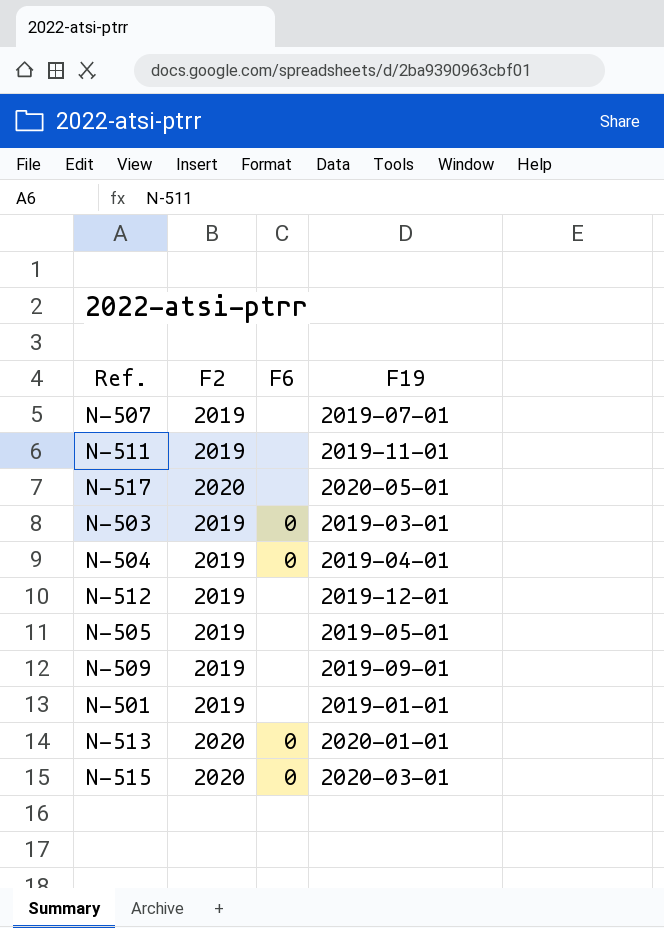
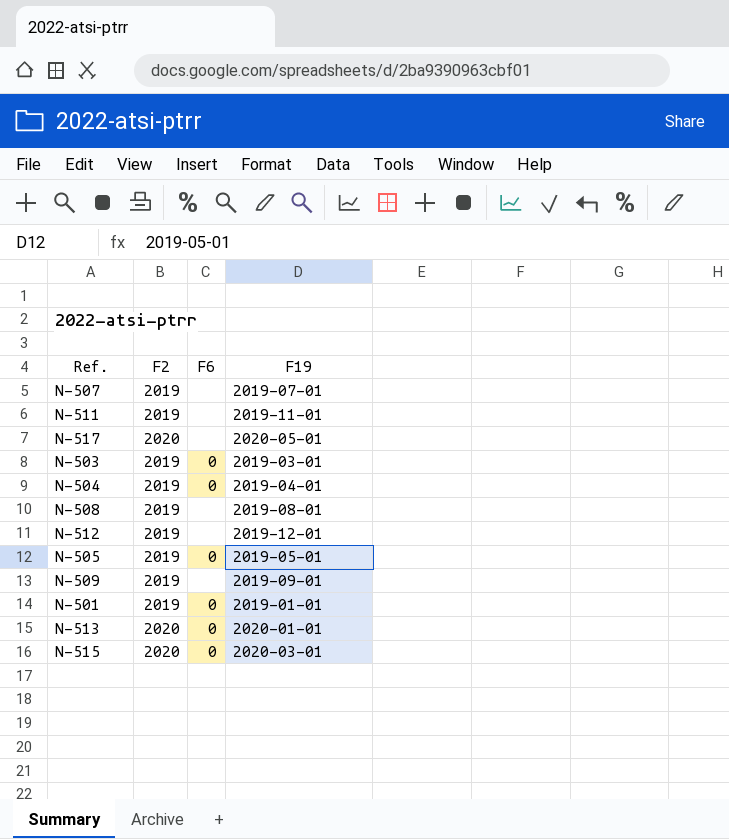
row N-508: none -> 2019 | none | 2019-08-01
N-505 | F6: none -> 0
N-501 | F6: none -> 0

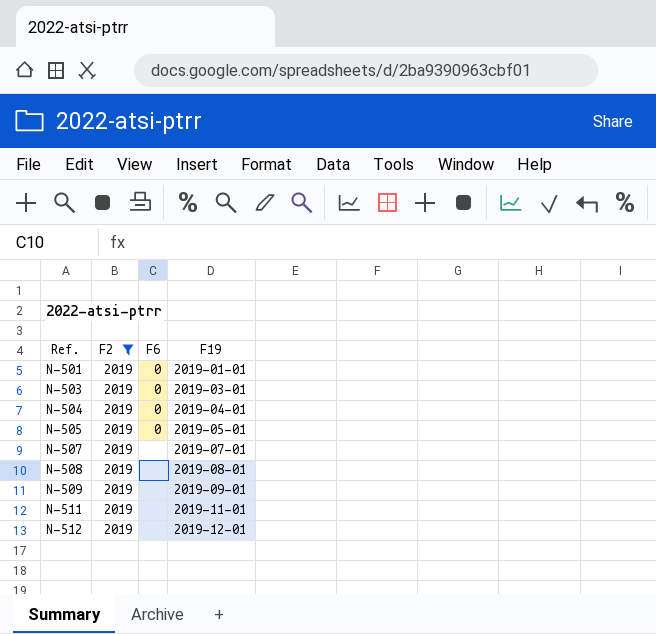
filter: none -> F2 = 2019
row order: none -> Ref. ascending

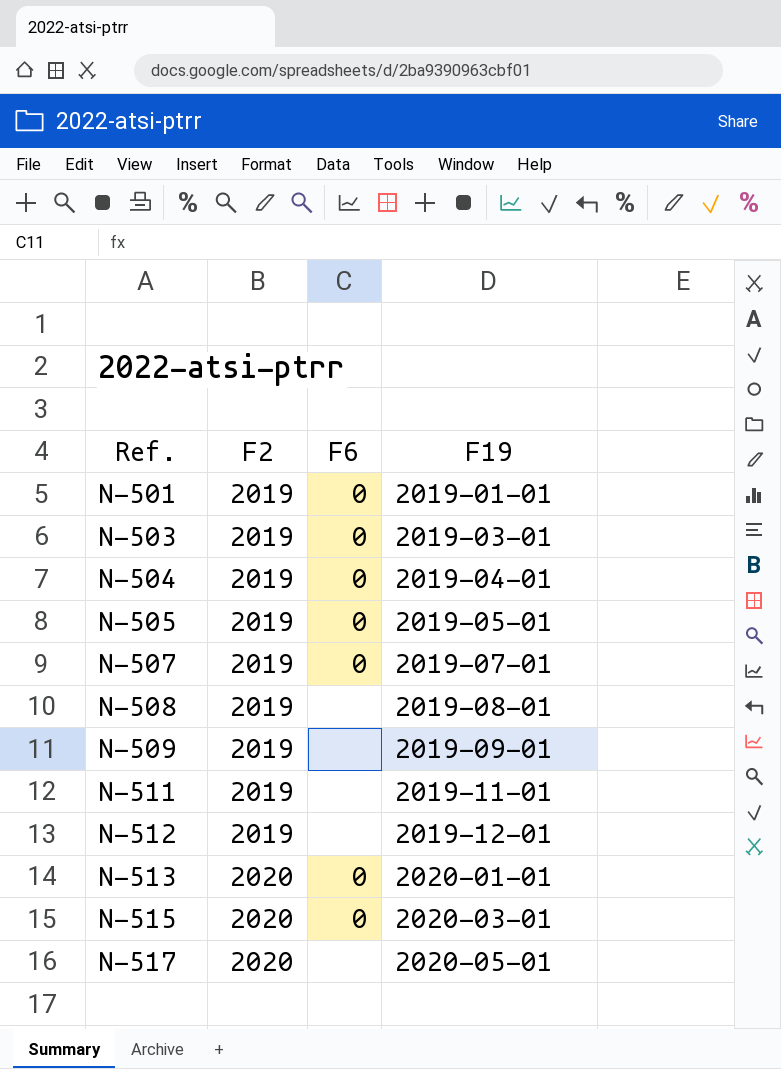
filter: F2 = 2019 -> none
N-507 | F6: none -> 0

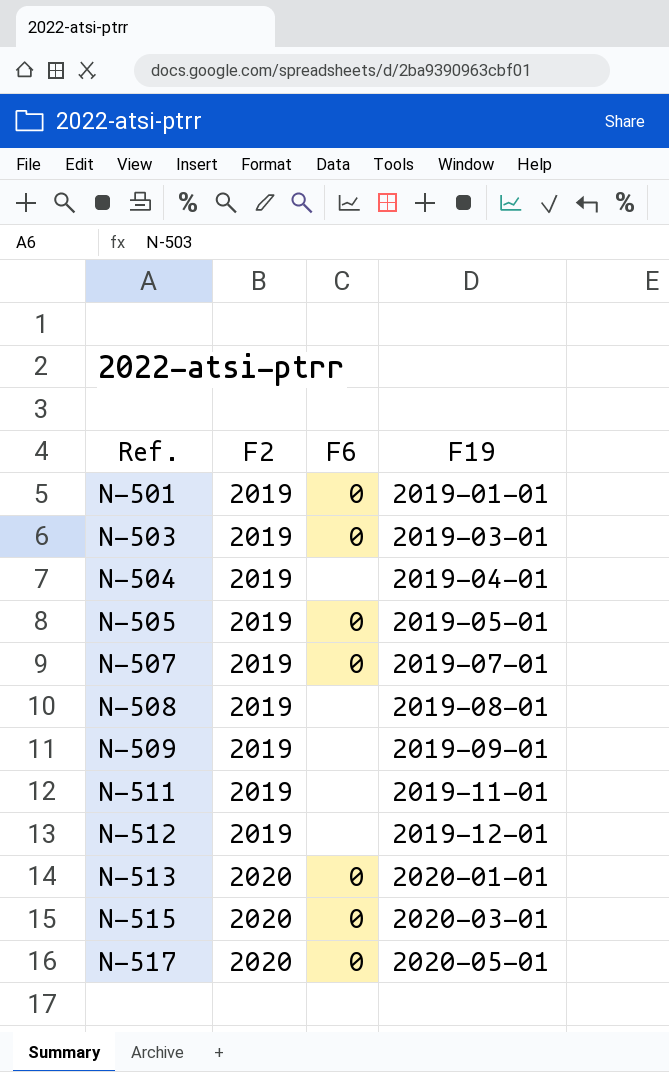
N-504 | F6: 0 -> none
N-517 | F6: none -> 0

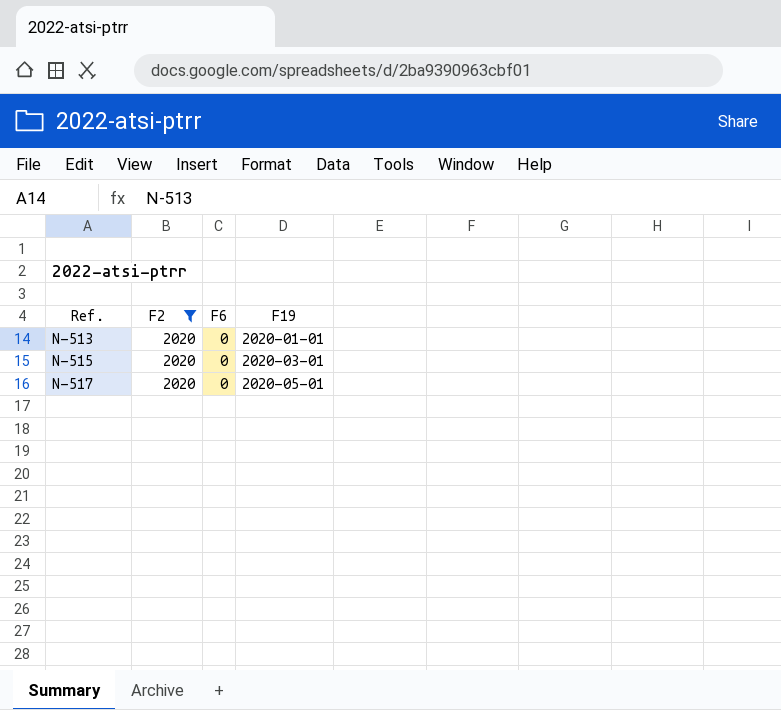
filter: none -> F2 = 2020

